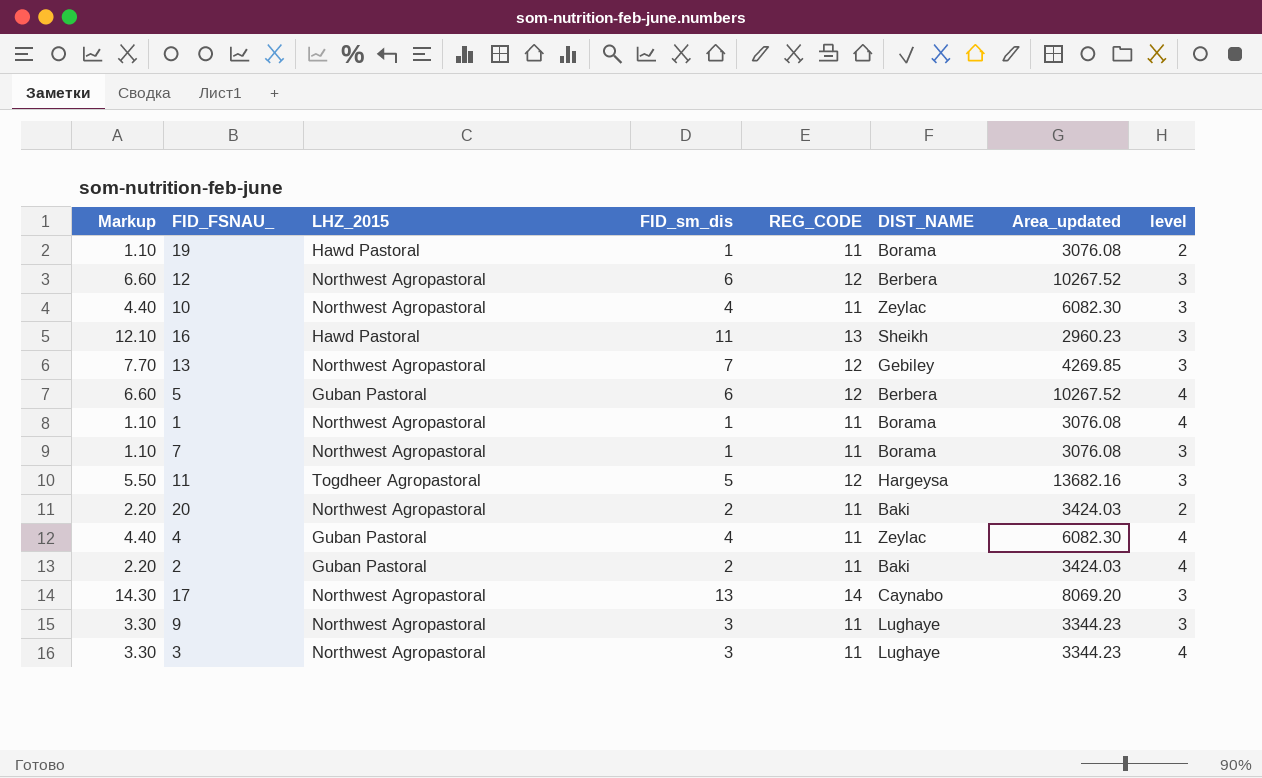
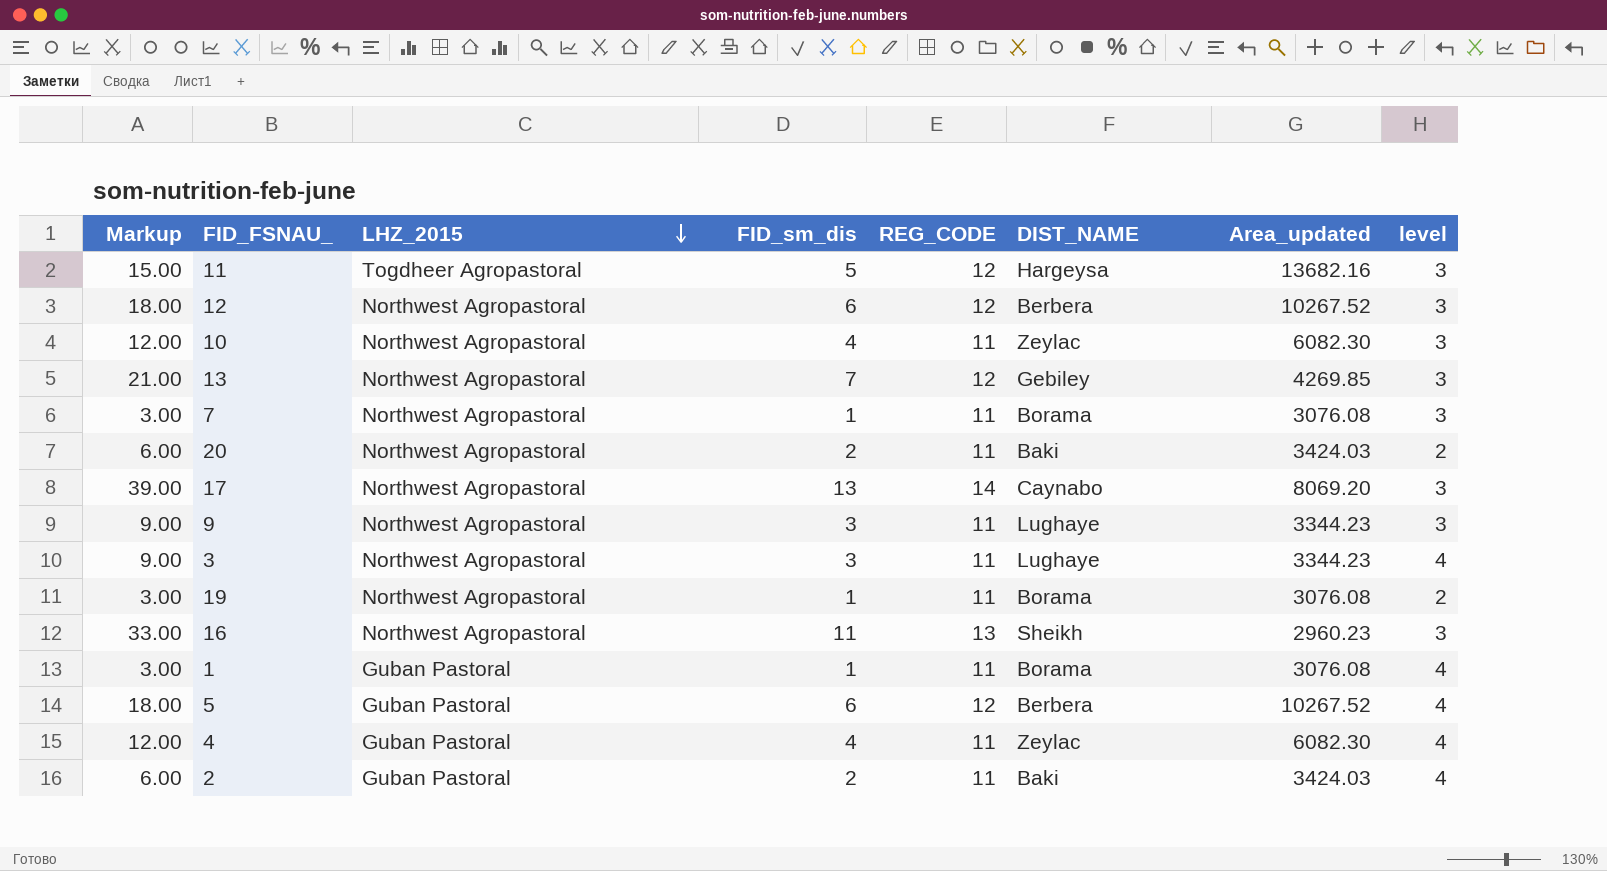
row order: none -> LHZ_2015 descending
column Markup | formula: [FID_sm_dis] * 1.1 -> [FID_sm_dis] * 3
19 | LHZ_2015: Hawd Pastoral -> Northwest Agropastoral
16 | LHZ_2015: Hawd Pastoral -> Northwest Agropastoral
1 | LHZ_2015: Northwest Agropastoral -> Guban Pastoral

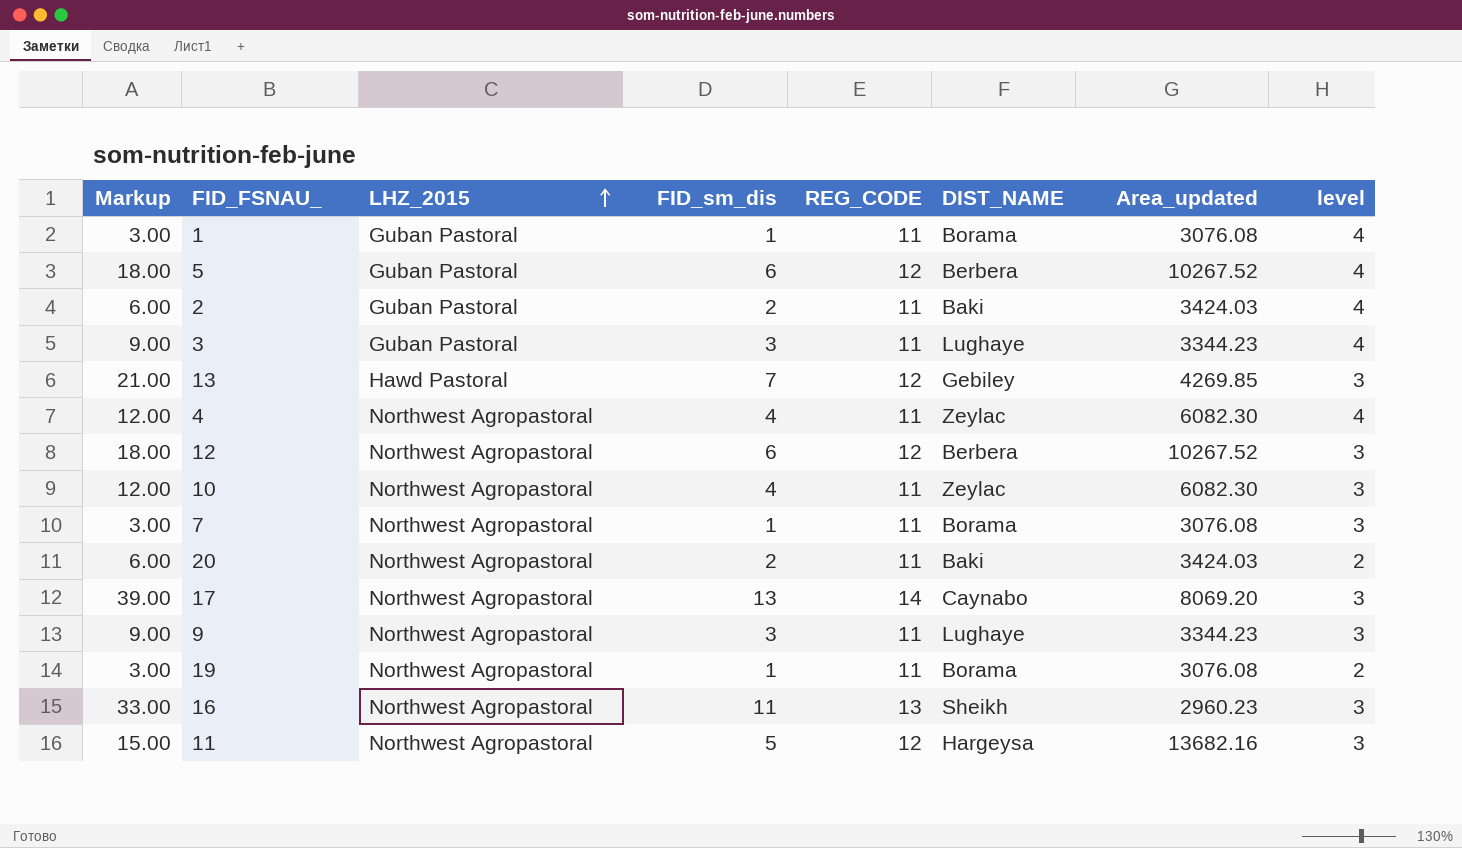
row order: LHZ_2015 descending -> LHZ_2015 ascending
3 | LHZ_2015: Northwest Agropastoral -> Guban Pastoral
13 | LHZ_2015: Northwest Agropastoral -> Hawd Pastoral
4 | LHZ_2015: Guban Pastoral -> Northwest Agropastoral
11 | LHZ_2015: Togdheer Agropastoral -> Northwest Agropastoral

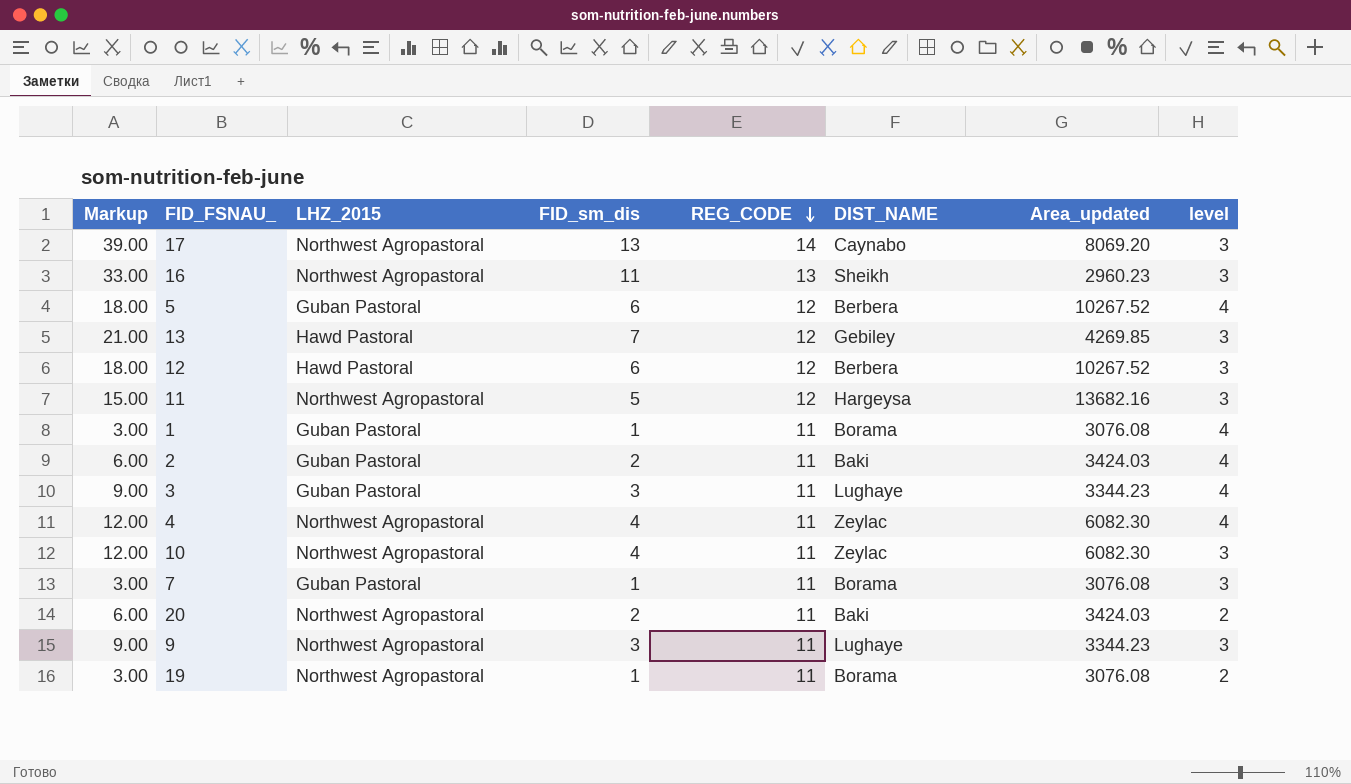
row order: LHZ_2015 ascending -> REG_CODE descending
12 | LHZ_2015: Northwest Agropastoral -> Hawd Pastoral
7 | LHZ_2015: Northwest Agropastoral -> Guban Pastoral

